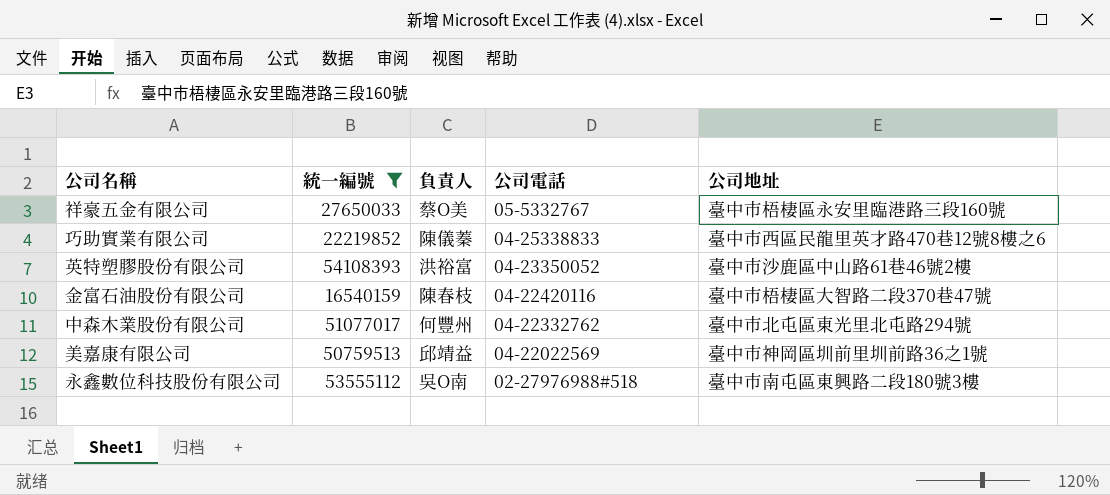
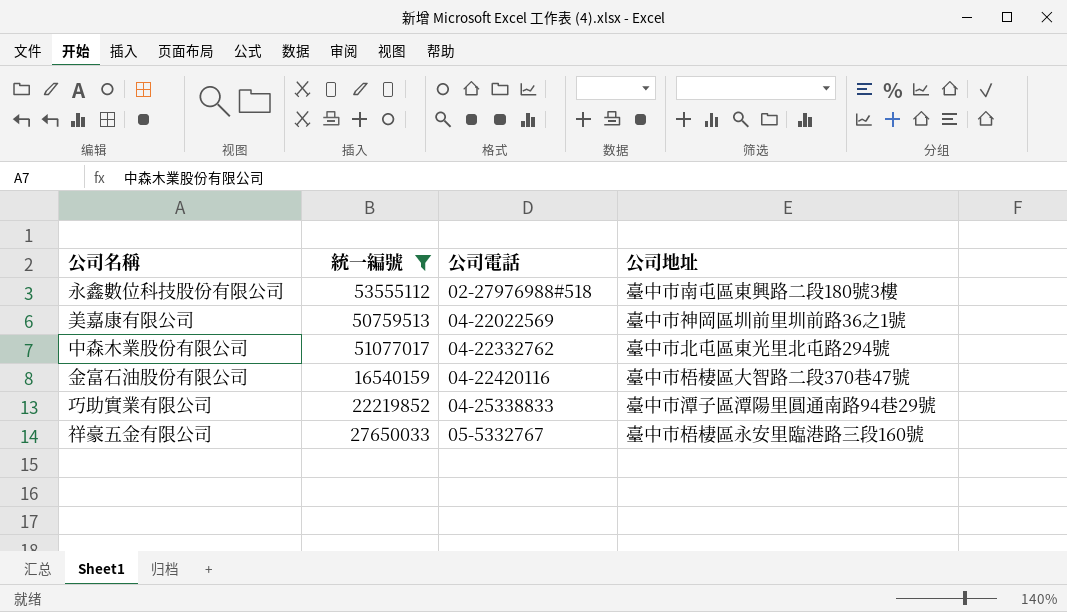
row order: 公司電話 descending -> 公司電話 ascending
column 負責人 | position: 3 -> none
row 英特塑膠股份有限公司: 54108393 | 洪裕富 | 04-23350052 | 臺中市沙鹿區中山路61巷46號2樓 -> none
巧助實業有限公司 | 公司地址: 臺中市西區民龍里英才路470巷12號8樓之6 -> 臺中市潭子區潭陽里圓通南路94巷29號

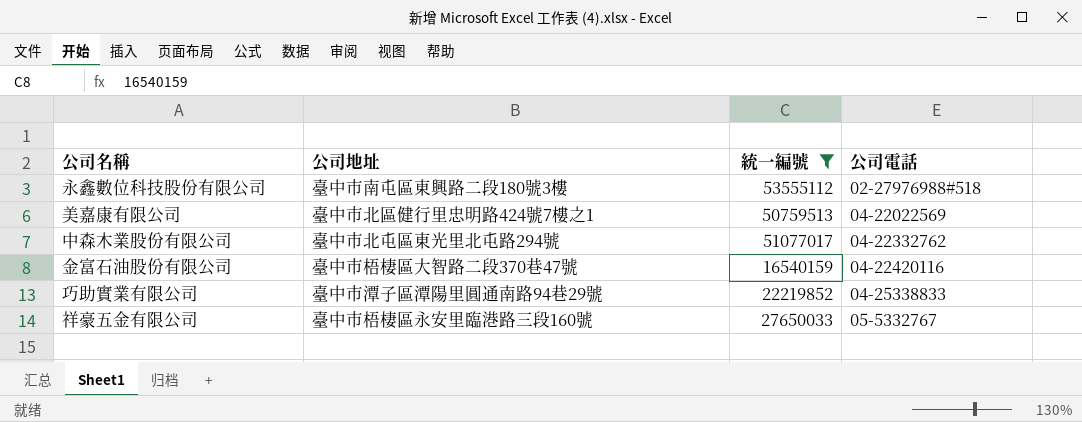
column 公司地址 | position: 4 -> 2
美嘉康有限公司 | 公司地址: 臺中市神岡區圳前里圳前路36之1號 -> 臺中市北區健行里忠明路424號7樓之1

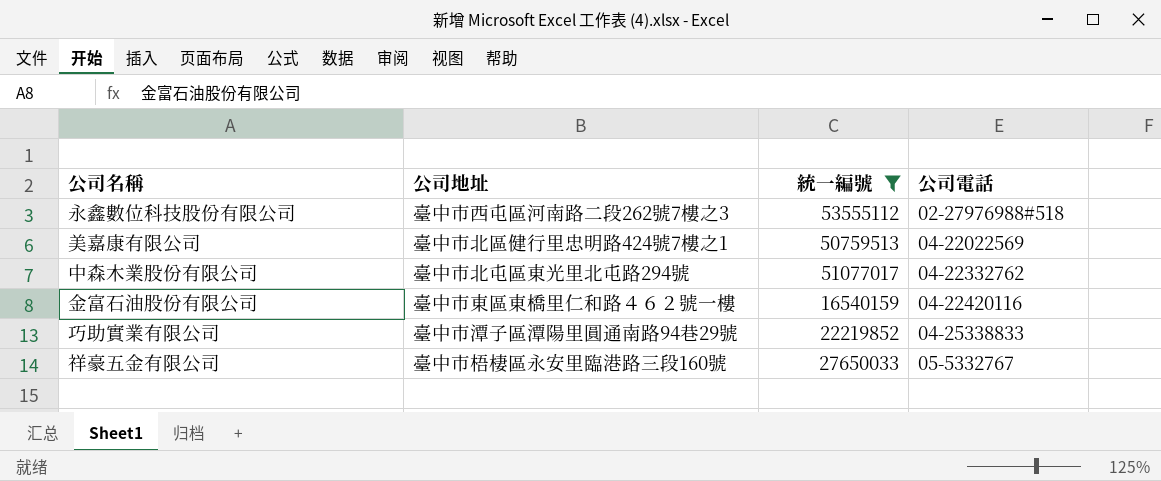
永鑫數位科技股份有限公司 | 公司地址: 臺中市南屯區東興路二段180號3樓 -> 臺中市西屯區河南路二段262號7樓之3
金富石油股份有限公司 | 公司地址: 臺中市梧棲區大智路二段370巷47號 -> 臺中市東區東橋里仁和路４６２號一樓

